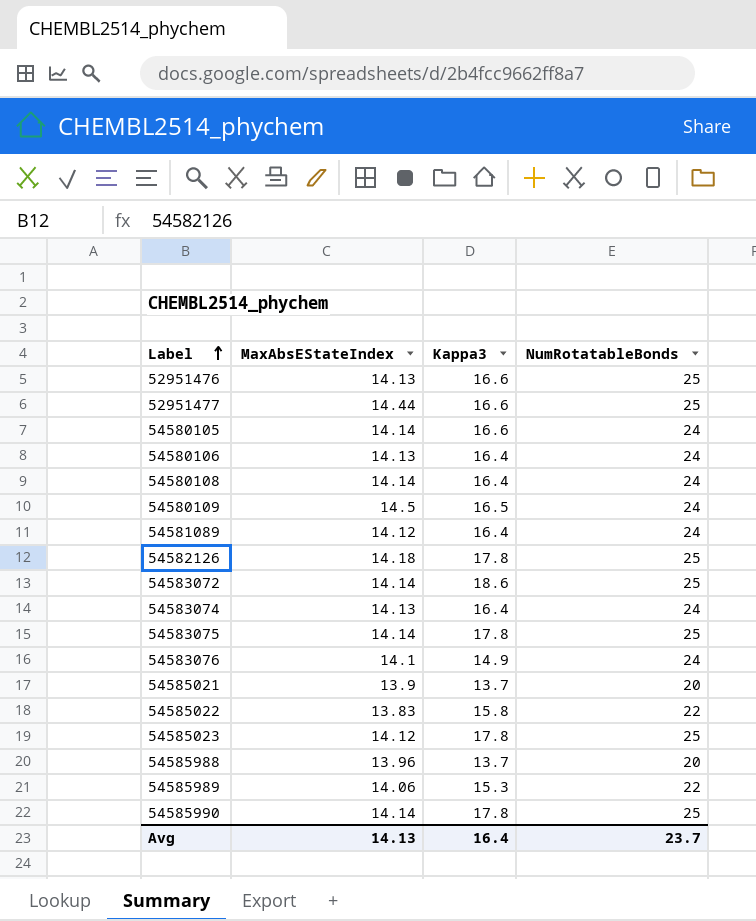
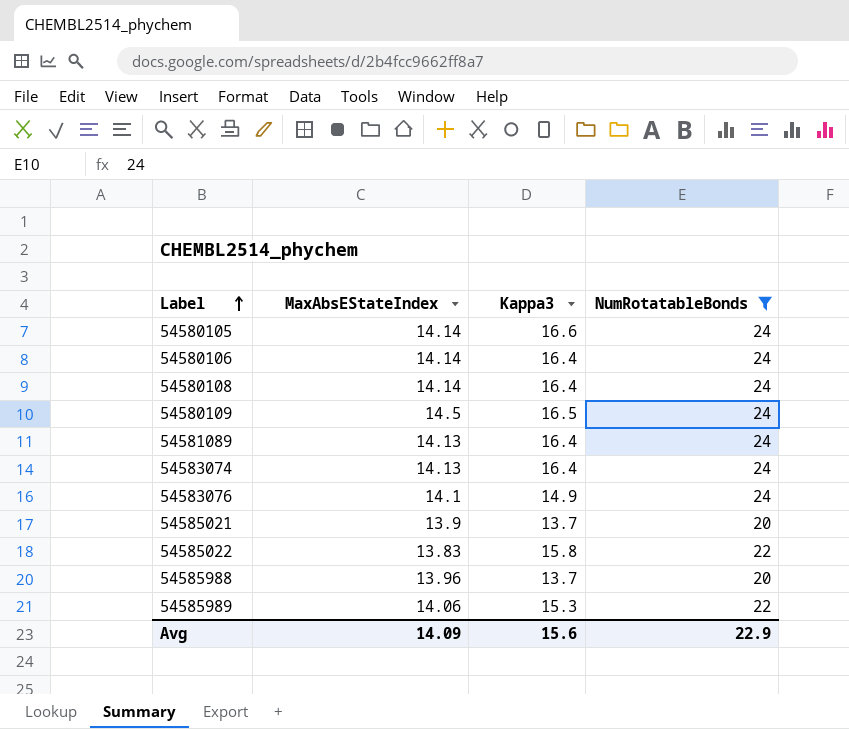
filter: none -> NumRotatableBonds != 25
54580106 | MaxAbsEStateIndex: 14.13 -> 14.14
54581089 | MaxAbsEStateIndex: 14.12 -> 14.13
Avg | MaxAbsEStateIndex: 14.13 -> 14.09
Avg | Kappa3: 16.4 -> 15.6
Avg | NumRotatableBonds: 23.7 -> 22.9

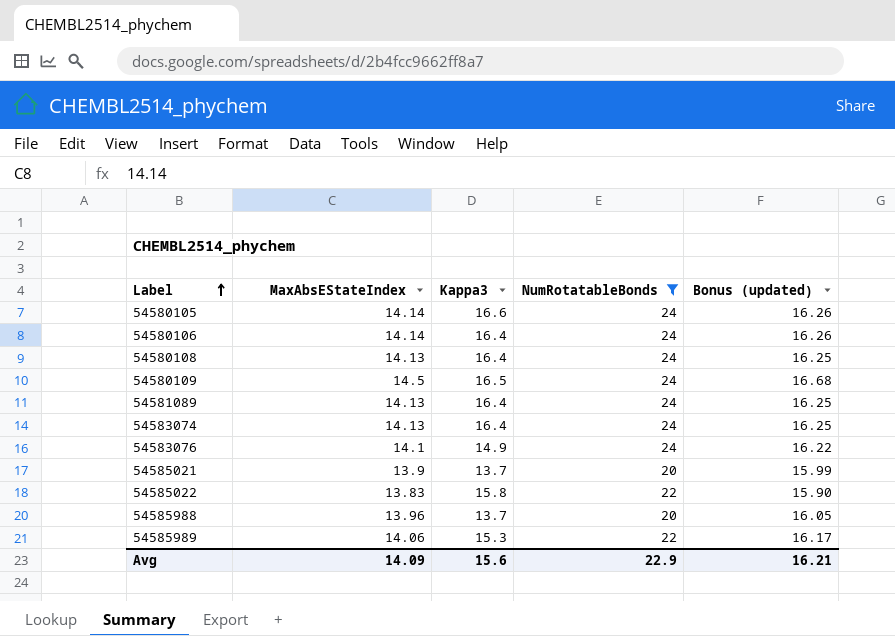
column Bonus (updated) | formula: none -> [MaxAbsEStateIndex] * 1.15
54580108 | MaxAbsEStateIndex: 14.14 -> 14.13

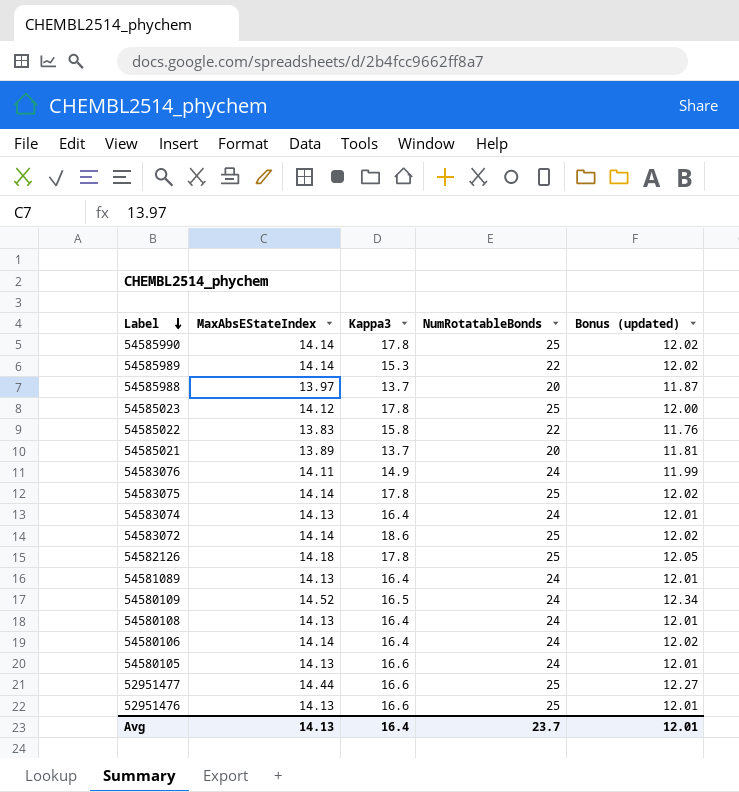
filter: NumRotatableBonds != 25 -> none
row order: Label ascending -> Label descending
column Bonus (updated) | formula: [MaxAbsEStateIndex] * 1.15 -> [MaxAbsEStateIndex] * 0.85
54585989 | MaxAbsEStateIndex: 14.06 -> 14.14
54585988 | MaxAbsEStateIndex: 13.96 -> 13.97
54585021 | MaxAbsEStateIndex: 13.9 -> 13.89
54583076 | MaxAbsEStateIndex: 14.1 -> 14.11
54580109 | MaxAbsEStateIndex: 14.5 -> 14.52
54580105 | MaxAbsEStateIndex: 14.14 -> 14.13
Avg | MaxAbsEStateIndex: 14.09 -> 14.13
Avg | Kappa3: 15.6 -> 16.4
Avg | NumRotatableBonds: 22.9 -> 23.7
Avg | Bonus (updated): 16.21 -> 12.01

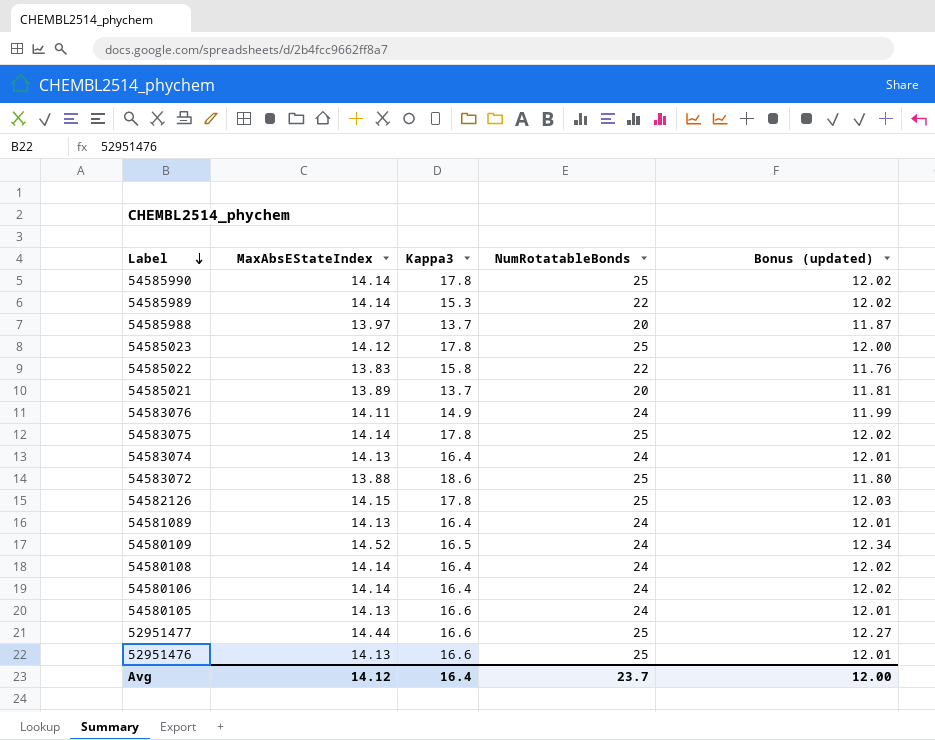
54583072 | MaxAbsEStateIndex: 14.14 -> 13.88
54583072 | Bonus (updated): 12.02 -> 11.80
54582126 | MaxAbsEStateIndex: 14.18 -> 14.15
54582126 | Bonus (updated): 12.05 -> 12.03
54580108 | MaxAbsEStateIndex: 14.13 -> 14.14
54580108 | Bonus (updated): 12.01 -> 12.02
Avg | MaxAbsEStateIndex: 14.13 -> 14.12
Avg | Bonus (updated): 12.01 -> 12.00

